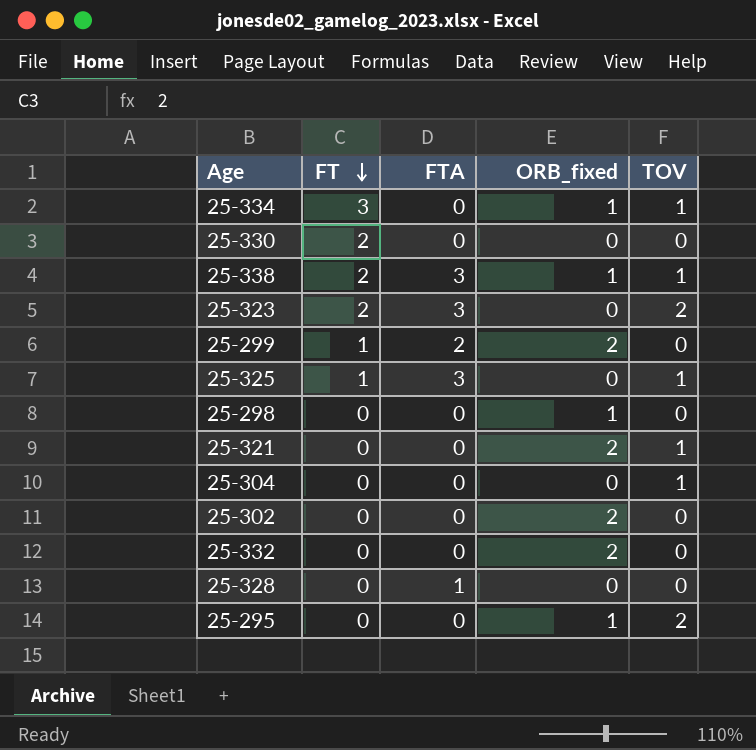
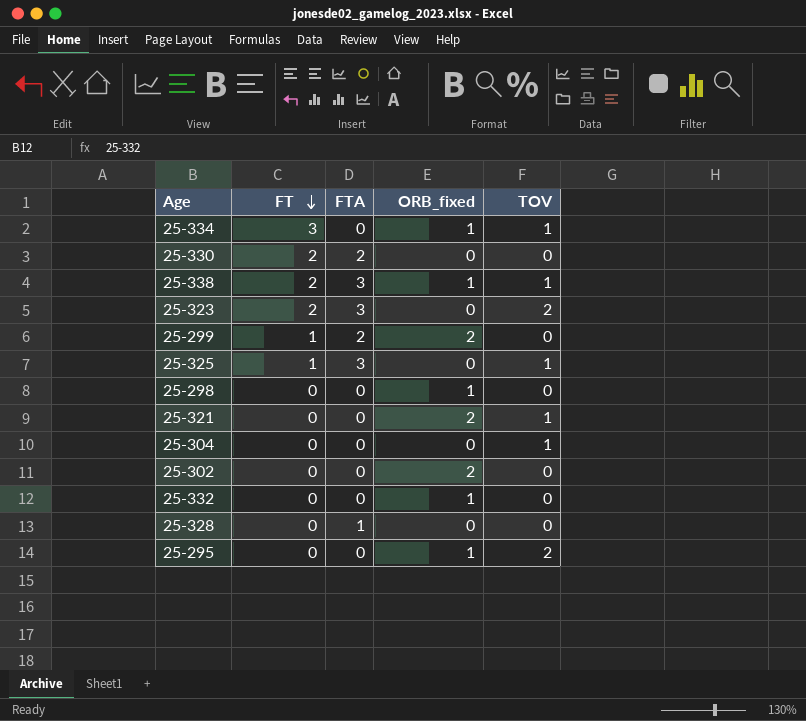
25-330 | FTA: 0 -> 2
25-332 | ORB_fixed: 2 -> 1

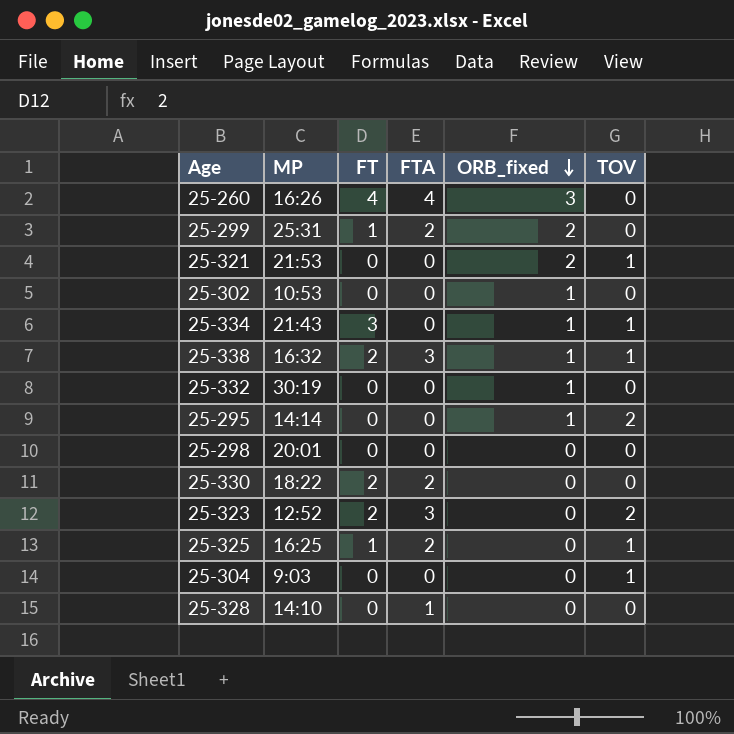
row order: FT descending -> ORB_fixed descending
column MP | position: none -> 2
row 25-260: none -> 16:26 | 4 | 4 | 3 | 0
25-302 | ORB_fixed: 2 -> 1
25-298 | ORB_fixed: 1 -> 0
25-325 | FTA: 3 -> 2

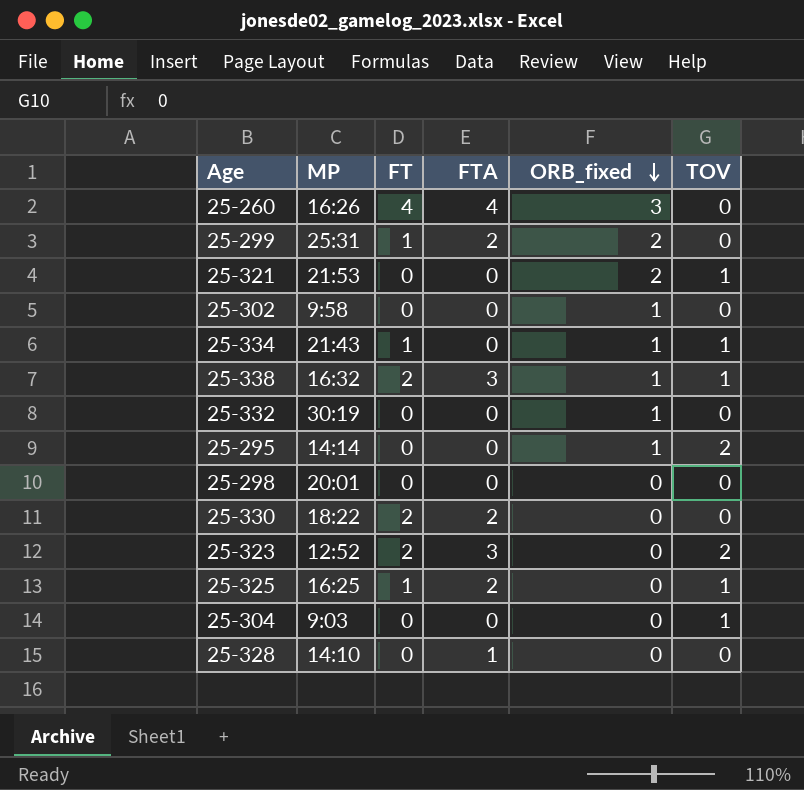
25-302 | MP: 10:53 -> 9:58
25-334 | FT: 3 -> 1

